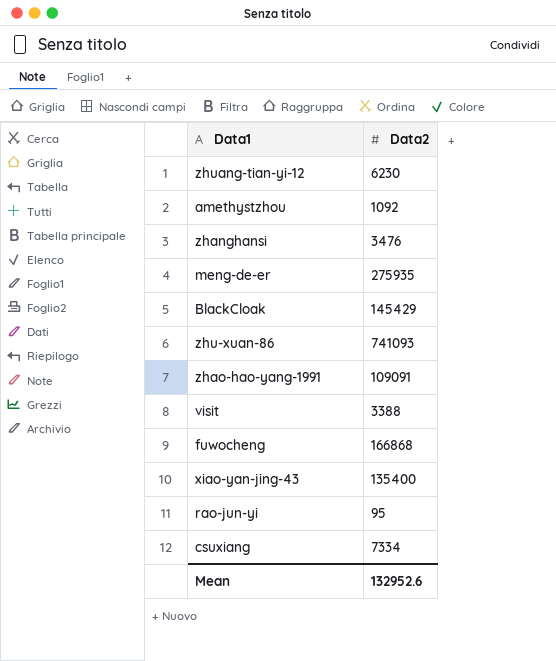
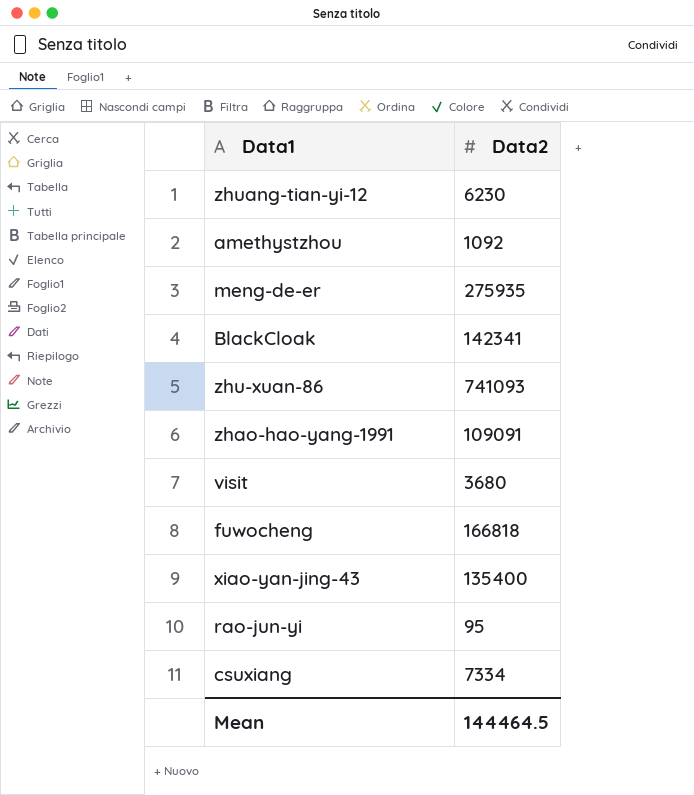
row zhanghansi: 3476 -> none
BlackCloak | Data2: 145429 -> 142341
visit | Data2: 3388 -> 3680
fuwocheng | Data2: 166868 -> 166818
Mean | Data2: 132952.6 -> 144464.5

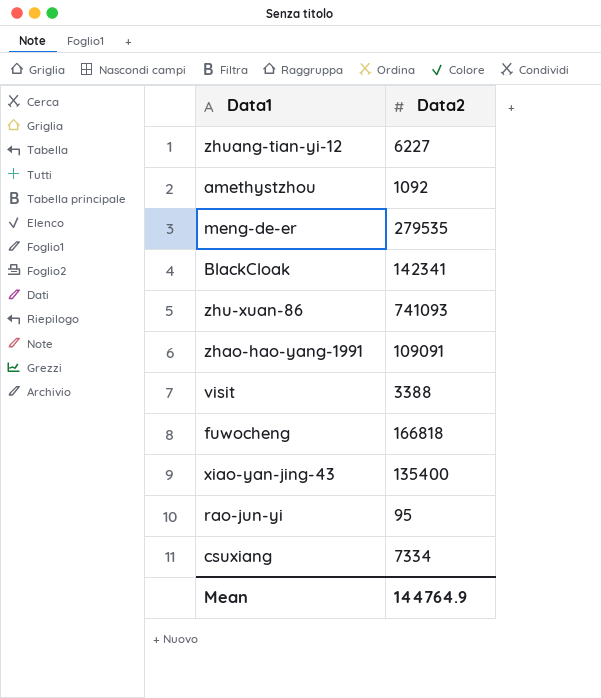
zhuang-tian-yi-12 | Data2: 6230 -> 6227
meng-de-er | Data2: 275935 -> 279535
visit | Data2: 3680 -> 3388
Mean | Data2: 144464.5 -> 144764.9

